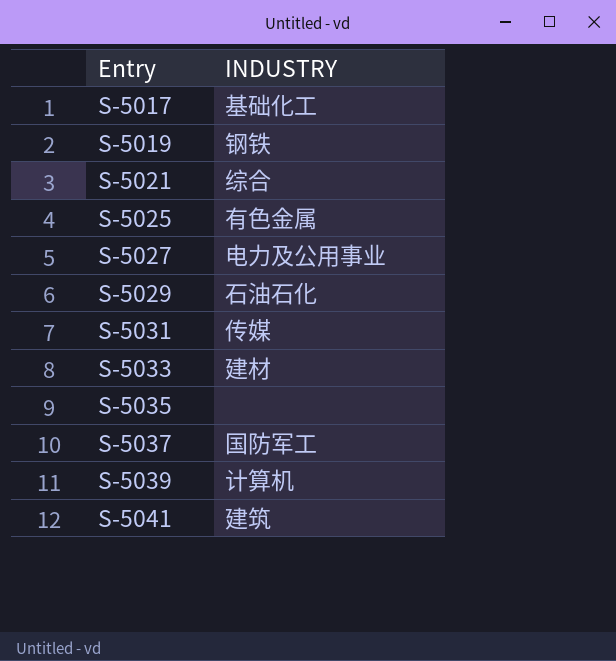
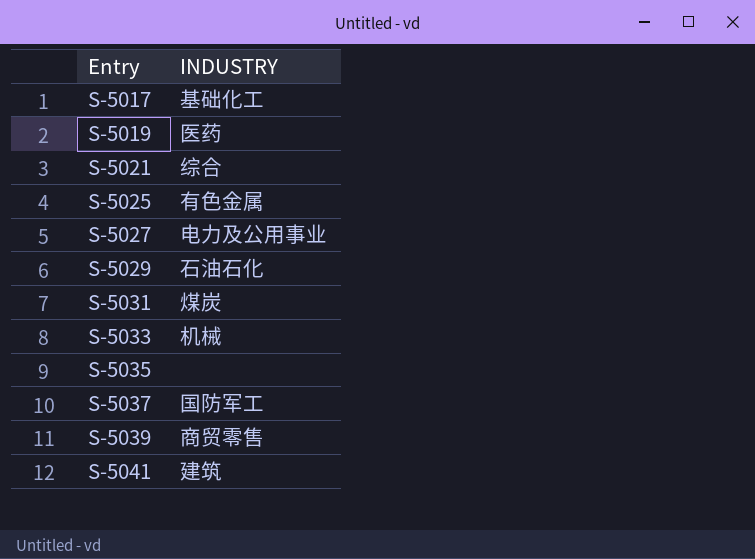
S-5019 | INDUSTRY: 钢铁 -> 医药
S-5031 | INDUSTRY: 传媒 -> 煤炭
S-5033 | INDUSTRY: 建材 -> 机械
S-5039 | INDUSTRY: 计算机 -> 商贸零售

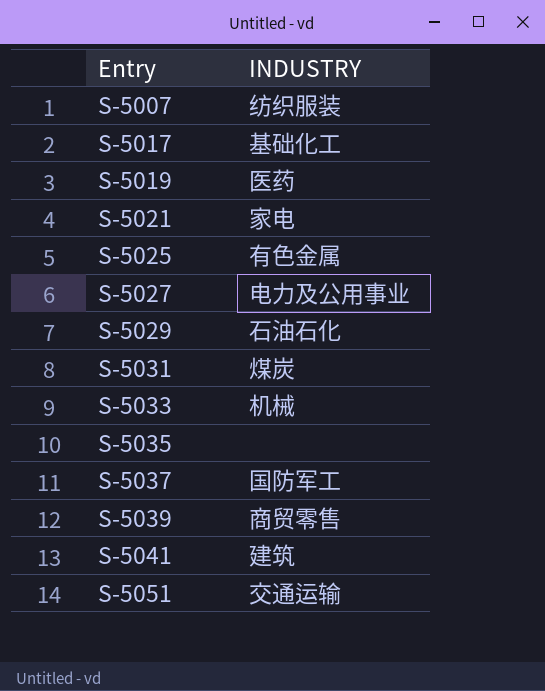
row S-5007: none -> 纺织服装
S-5021 | INDUSTRY: 综合 -> 家电
row S-5051: none -> 交通运输

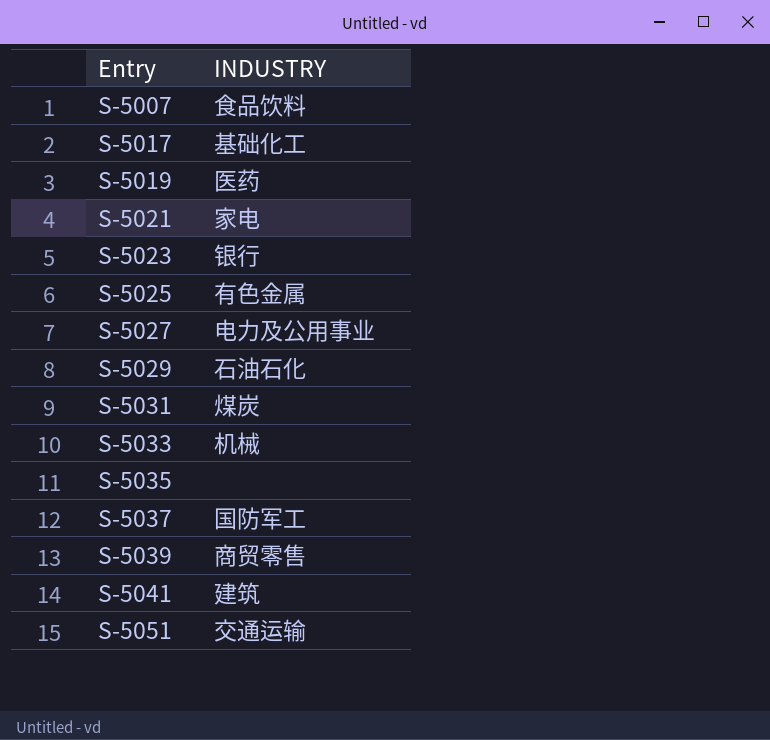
S-5007 | INDUSTRY: 纺织服装 -> 食品饮料
row S-5023: none -> 银行

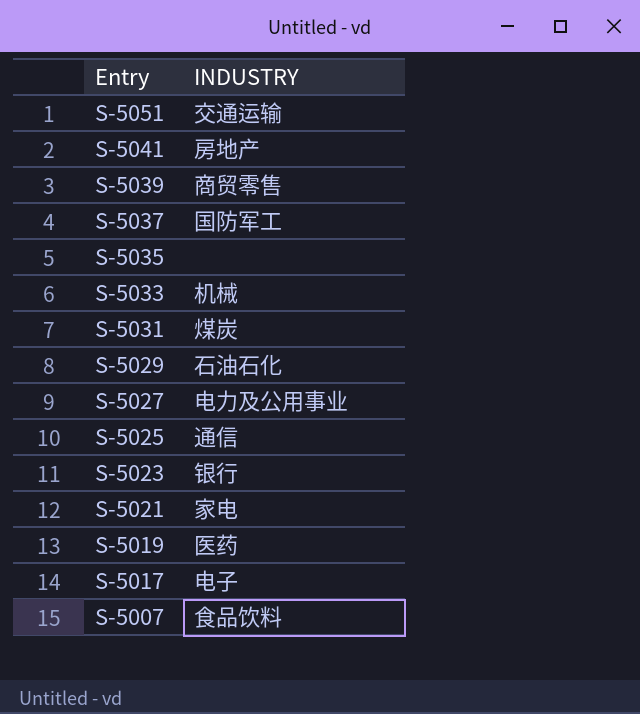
row order: Entry ascending -> Entry descending
S-5041 | INDUSTRY: 建筑 -> 房地产
S-5025 | INDUSTRY: 有色金属 -> 通信
S-5017 | INDUSTRY: 基础化工 -> 电子

